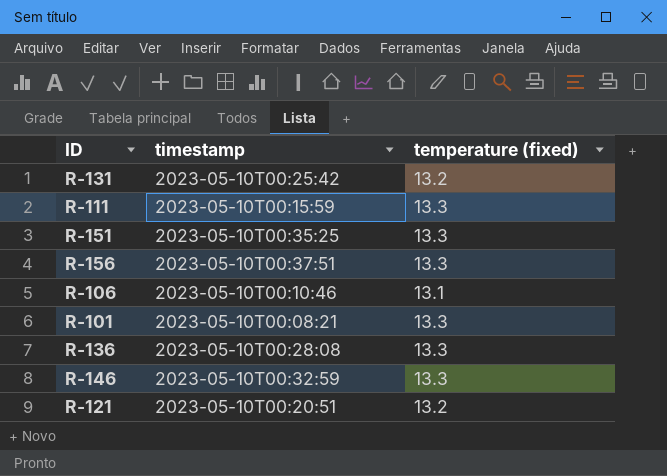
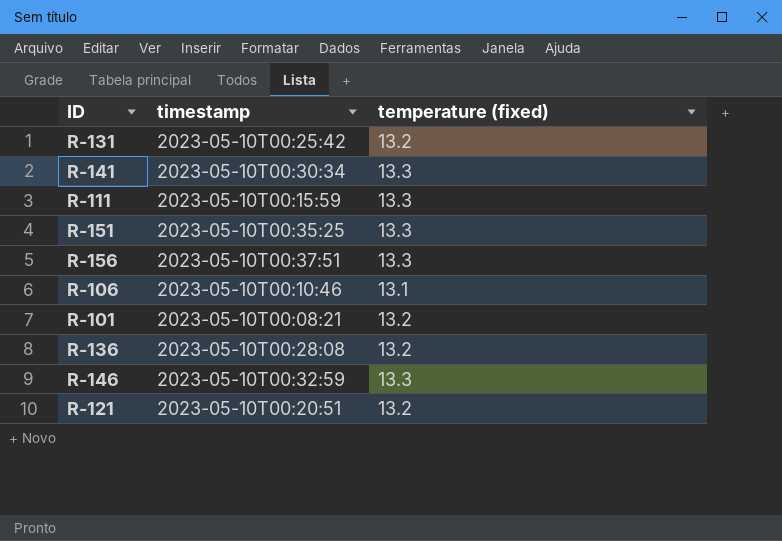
row R-141: none -> 2023-05-10T00:30:34 | 13.3
R-101 | temperature (fixed): 13.3 -> 13.2
R-136 | temperature (fixed): 13.3 -> 13.2

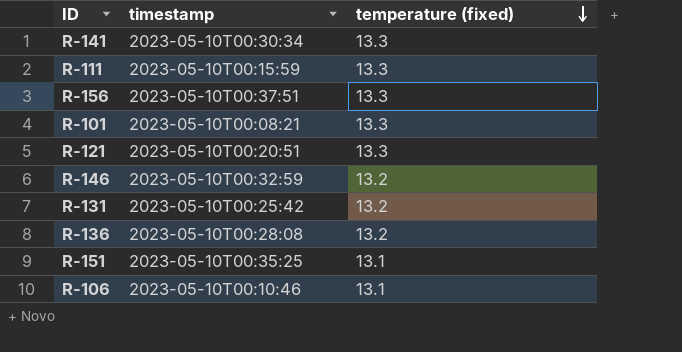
row order: none -> temperature (fixed) descending
R-101 | temperature (fixed): 13.2 -> 13.3
R-121 | temperature (fixed): 13.2 -> 13.3
R-146 | temperature (fixed): 13.3 -> 13.2
R-151 | temperature (fixed): 13.3 -> 13.1

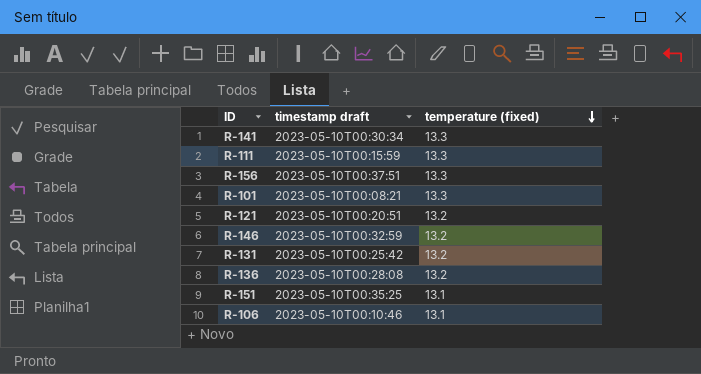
column name: timestamp -> timestamp draft
R-121 | temperature (fixed): 13.3 -> 13.2

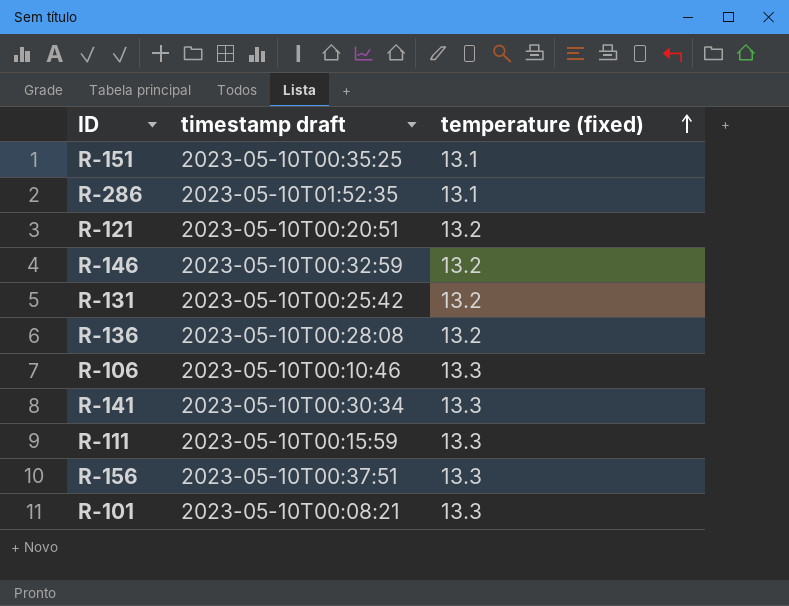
row order: temperature (fixed) descending -> temperature (fixed) ascending
row R-286: none -> 2023-05-10T01:52:35 | 13.1
R-106 | temperature (fixed): 13.1 -> 13.3

